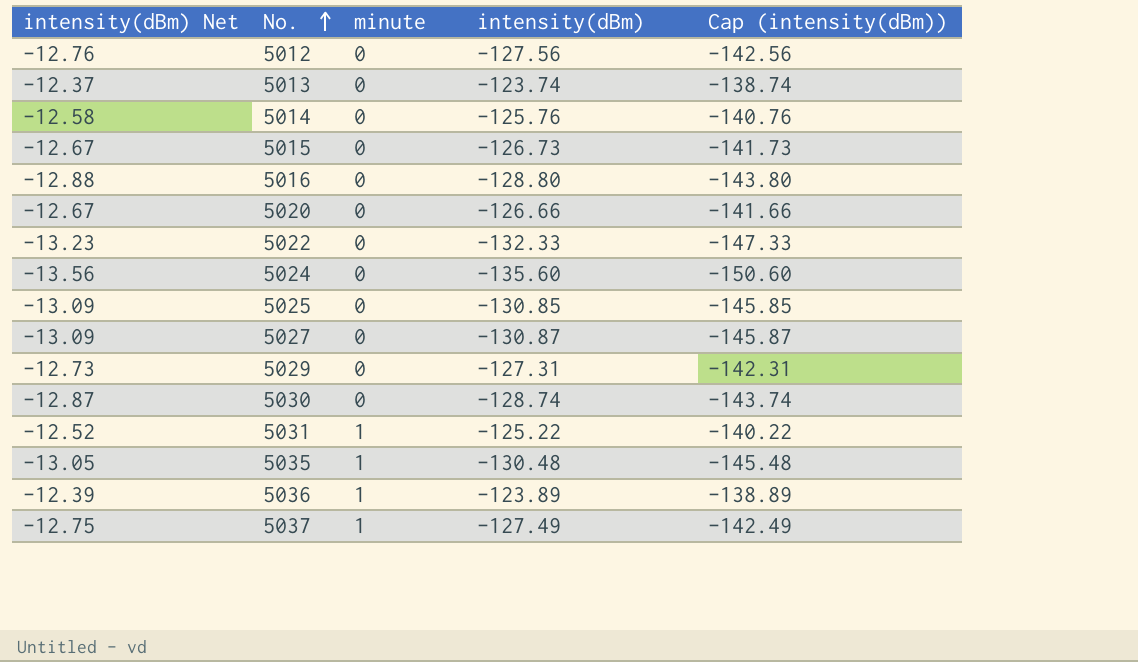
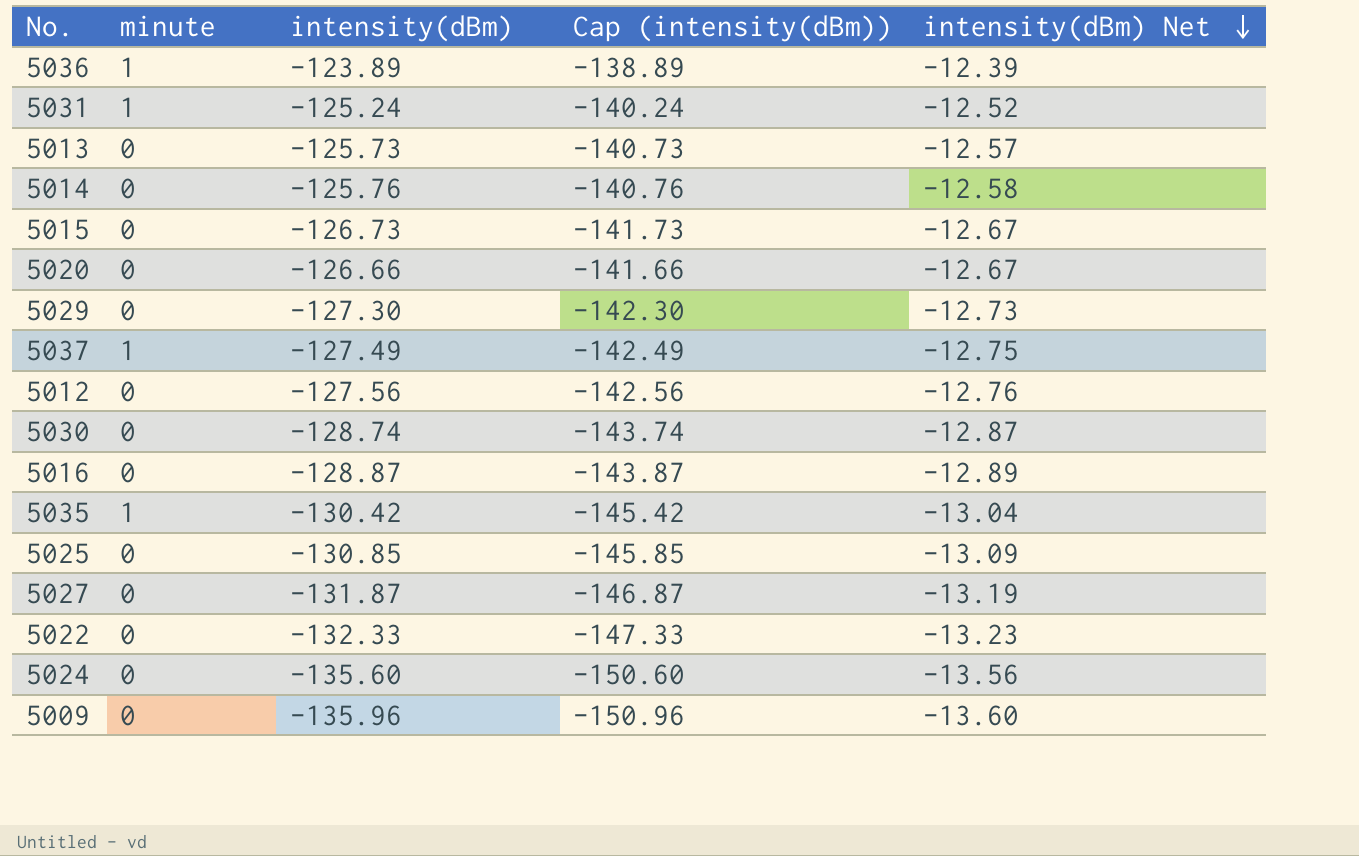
row order: No. ascending -> intensity(dBm) Net descending
column intensity(dBm) Net | position: 1 -> 5
5031 | intensity(dBm): -125.22 -> -125.24
5031 | Cap (intensity(dBm)): -140.22 -> -140.24
5013 | intensity(dBm): -123.74 -> -125.73
5013 | Cap (intensity(dBm)): -138.74 -> -140.73
5013 | intensity(dBm) Net: -12.37 -> -12.57
5029 | intensity(dBm): -127.31 -> -127.30
5029 | Cap (intensity(dBm)): -142.31 -> -142.30
5016 | intensity(dBm): -128.80 -> -128.87
5016 | Cap (intensity(dBm)): -143.80 -> -143.87
5016 | intensity(dBm) Net: -12.88 -> -12.89
5035 | intensity(dBm): -130.48 -> -130.42
5035 | Cap (intensity(dBm)): -145.48 -> -145.42
5035 | intensity(dBm) Net: -13.05 -> -13.04
5027 | intensity(dBm): -130.87 -> -131.87
5027 | Cap (intensity(dBm)): -145.87 -> -146.87
5027 | intensity(dBm) Net: -13.09 -> -13.19
row 5009: none -> 0 | -135.96 | -150.96 | -13.60

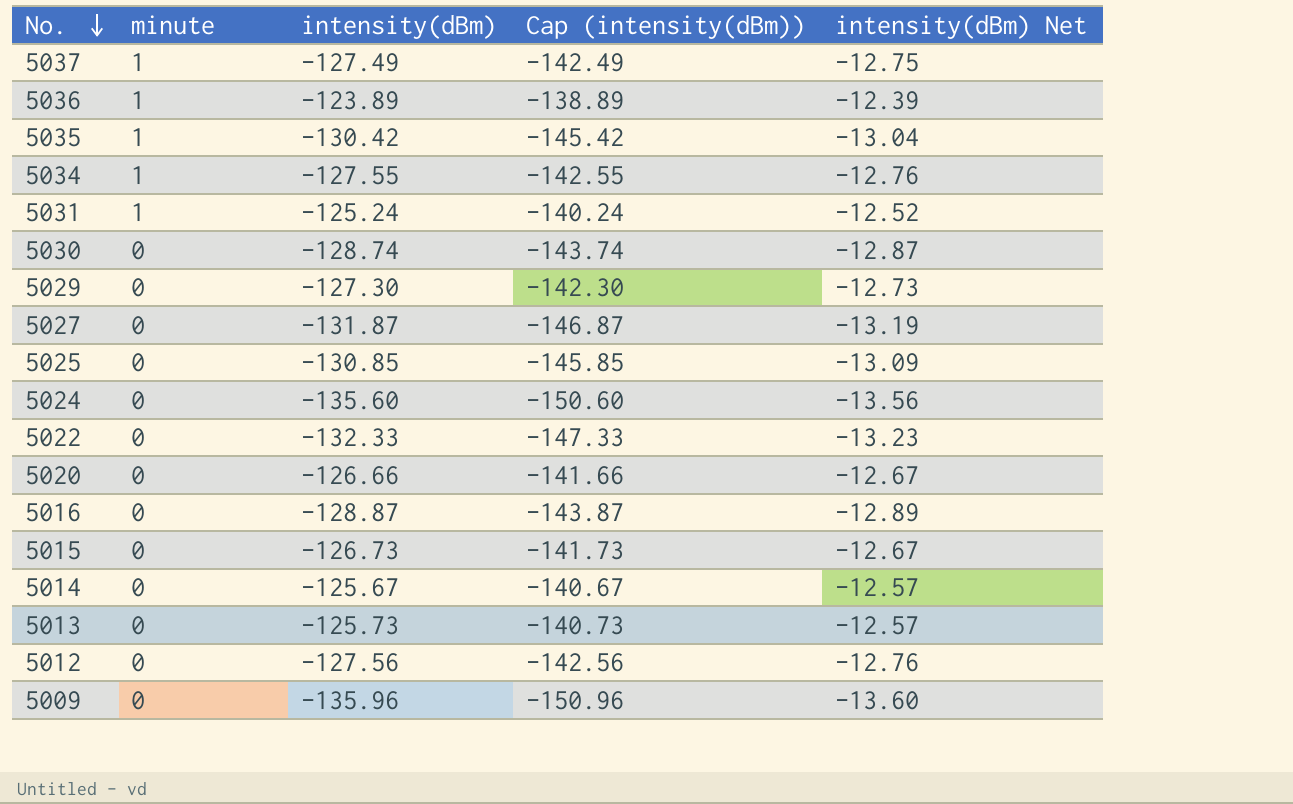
row order: intensity(dBm) Net descending -> No. descending
row 5034: none -> 1 | -127.55 | -142.55 | -12.76
5014 | intensity(dBm): -125.76 -> -125.67
5014 | Cap (intensity(dBm)): -140.76 -> -140.67
5014 | intensity(dBm) Net: -12.58 -> -12.57

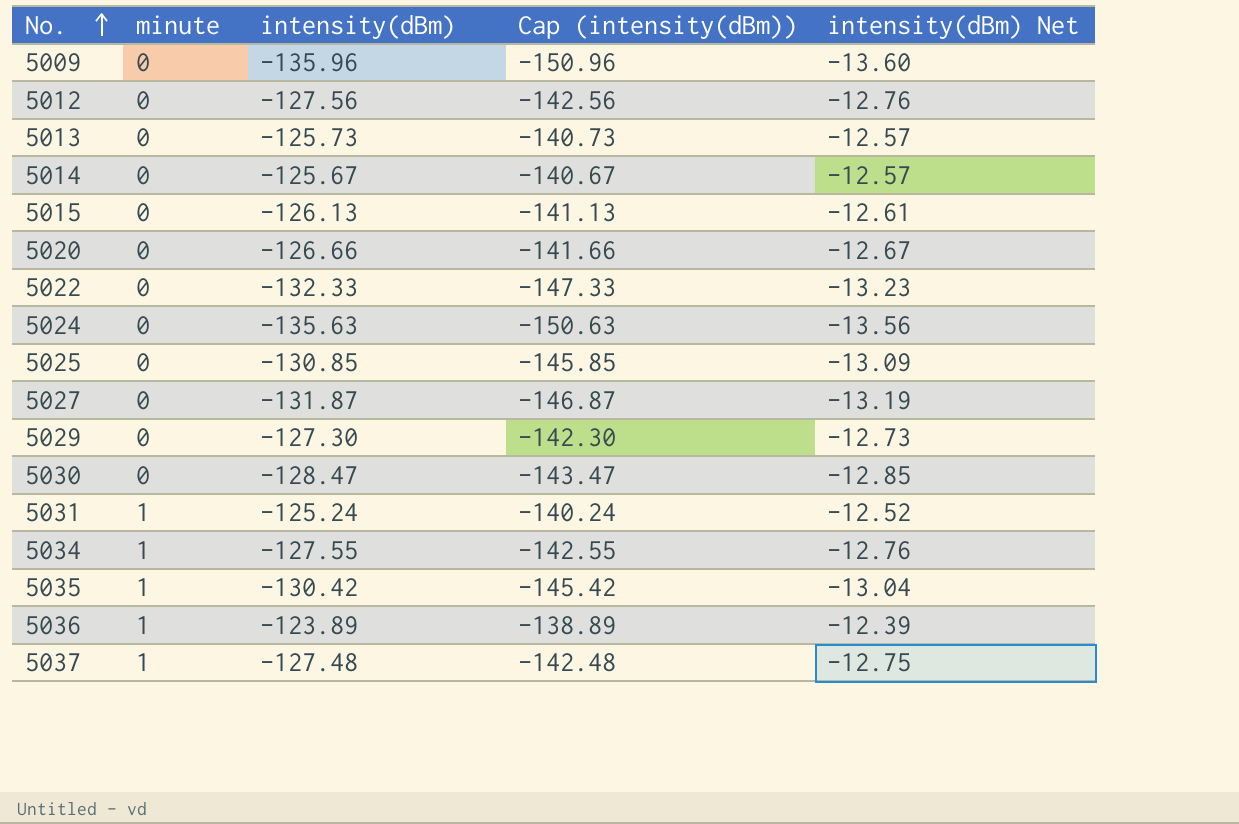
row order: No. descending -> No. ascending
row 5016: 0 | -128.87 | -143.87 | -12.89 -> none
5015 | intensity(dBm): -126.73 -> -126.13
5015 | Cap (intensity(dBm)): -141.73 -> -141.13
5015 | intensity(dBm) Net: -12.67 -> -12.61
5024 | intensity(dBm): -135.60 -> -135.63
5024 | Cap (intensity(dBm)): -150.60 -> -150.63
5030 | intensity(dBm): -128.74 -> -128.47
5030 | Cap (intensity(dBm)): -143.74 -> -143.47
5030 | intensity(dBm) Net: -12.87 -> -12.85
5037 | intensity(dBm): -127.49 -> -127.48
5037 | Cap (intensity(dBm)): -142.49 -> -142.48

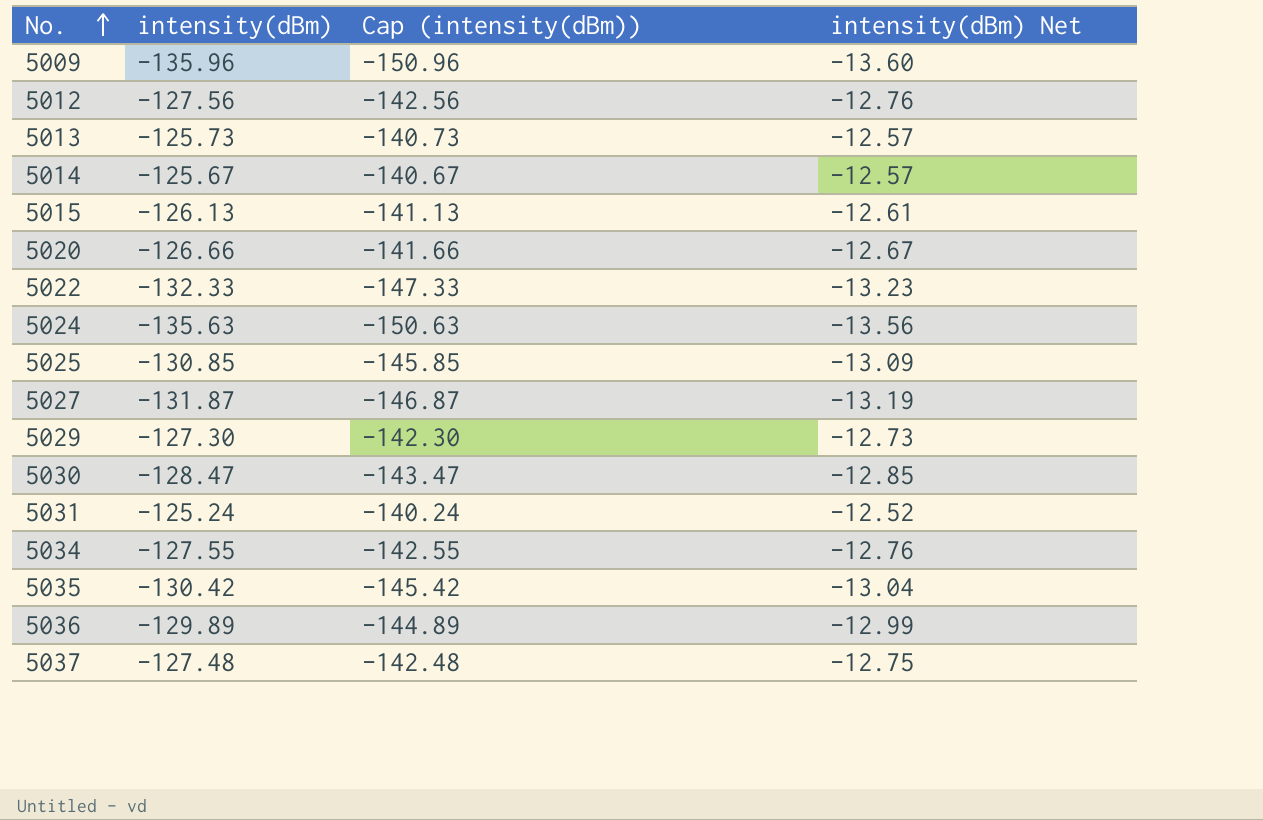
column minute | position: 2 -> none
5036 | intensity(dBm): -123.89 -> -129.89
5036 | Cap (intensity(dBm)): -138.89 -> -144.89
5036 | intensity(dBm) Net: -12.39 -> -12.99

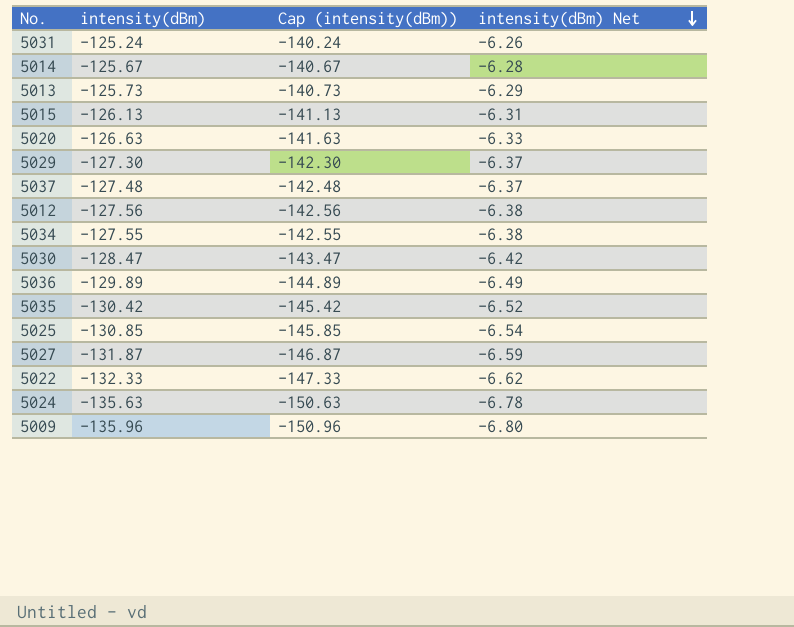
row order: No. ascending -> intensity(dBm) Net descending
column intensity(dBm) Net | formula: [intensity(dBm)] * 0.1 -> [intensity(dBm)] * 0.05
5020 | intensity(dBm): -126.66 -> -126.63
5020 | Cap (intensity(dBm)): -141.66 -> -141.63

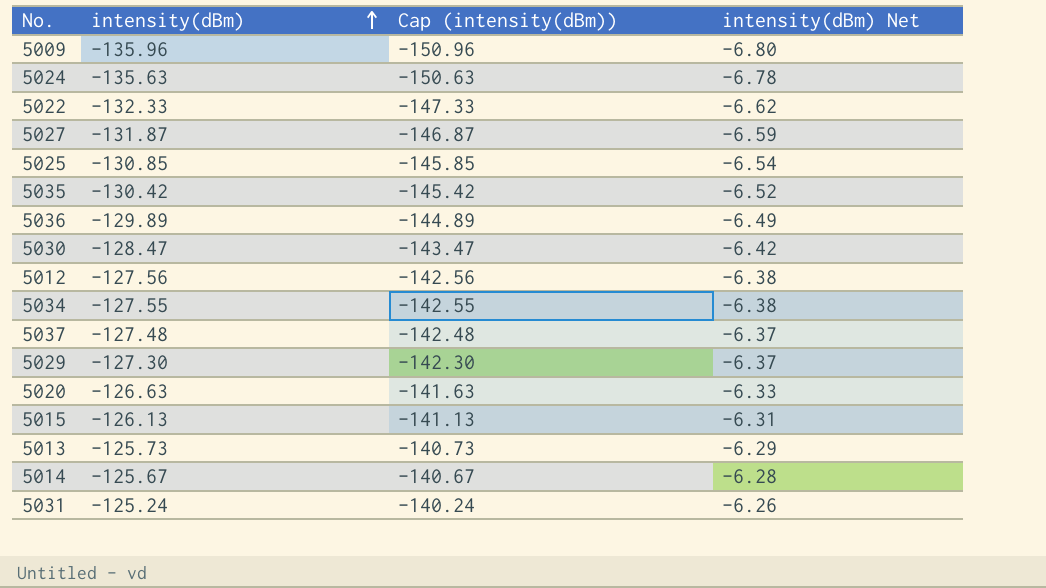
row order: intensity(dBm) Net descending -> intensity(dBm) ascending

